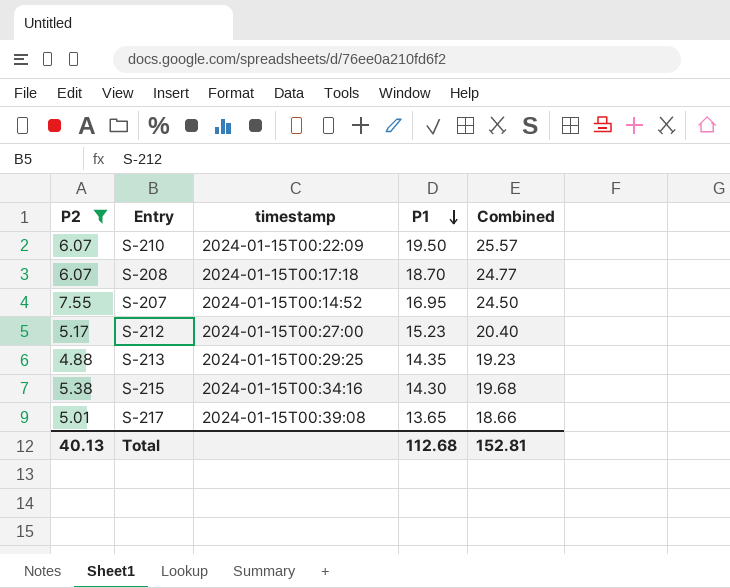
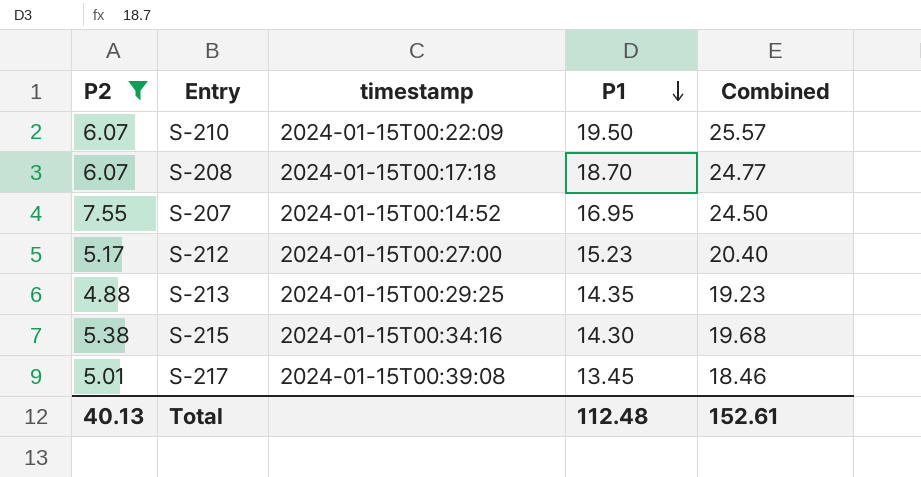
S-217 | P1: 13.65 -> 13.45
S-217 | Combined: 18.66 -> 18.46
Total | P1: 112.68 -> 112.48
Total | Combined: 152.81 -> 152.61

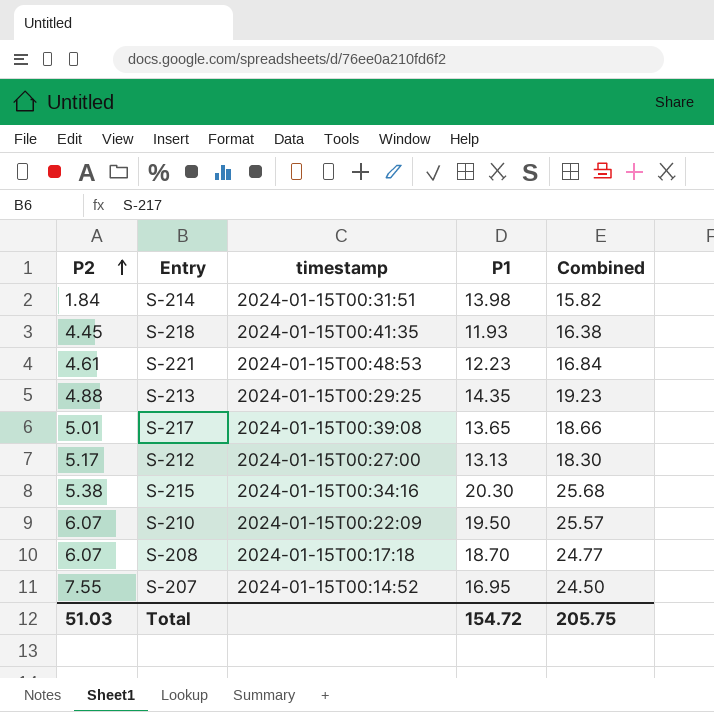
filter: P2 >= 4.88 -> none
row order: P1 descending -> P2 ascending
S-217 | P1: 13.45 -> 13.65
S-217 | Combined: 18.46 -> 18.66
S-212 | P1: 15.23 -> 13.13
S-212 | Combined: 20.40 -> 18.30
S-215 | P1: 14.30 -> 20.30
S-215 | Combined: 19.68 -> 25.68
Total | P2: 40.13 -> 51.03
Total | P1: 112.48 -> 154.72
Total | Combined: 152.61 -> 205.75

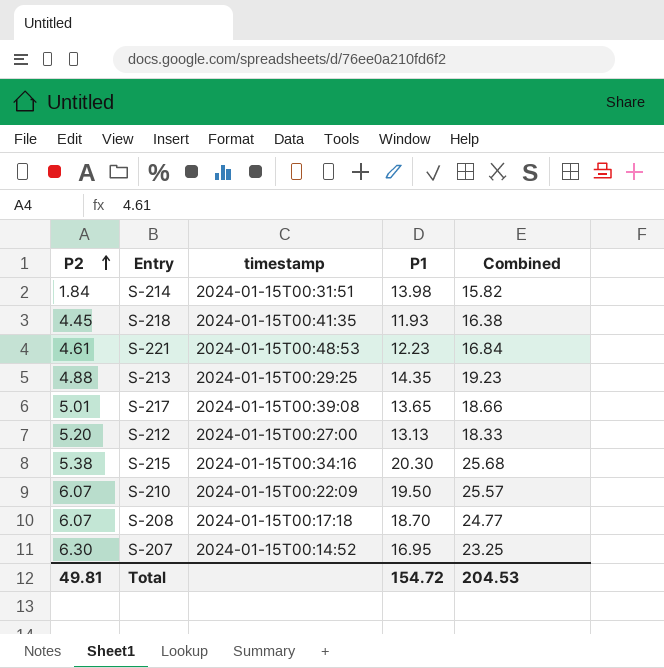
S-212 | P2: 5.17 -> 5.20
S-212 | Combined: 18.30 -> 18.33
S-207 | P2: 7.55 -> 6.30
S-207 | Combined: 24.50 -> 23.25
Total | P2: 51.03 -> 49.81
Total | Combined: 205.75 -> 204.53

